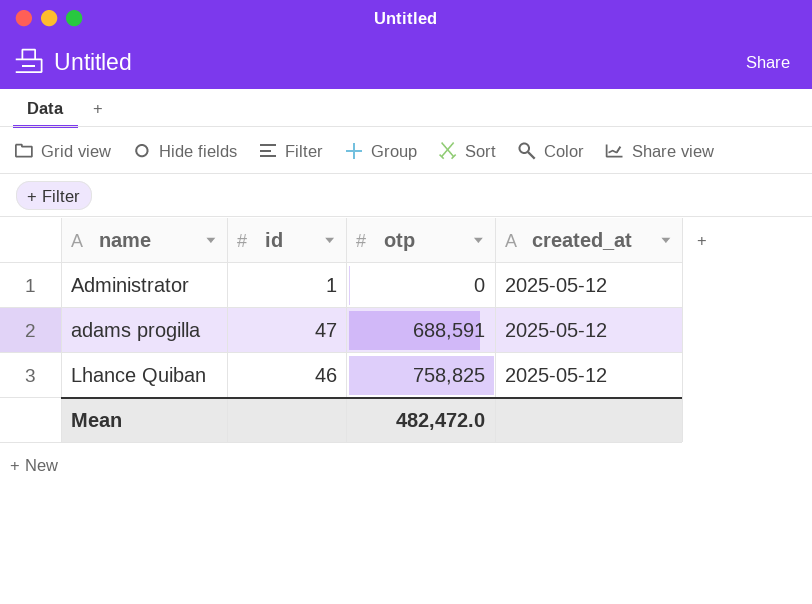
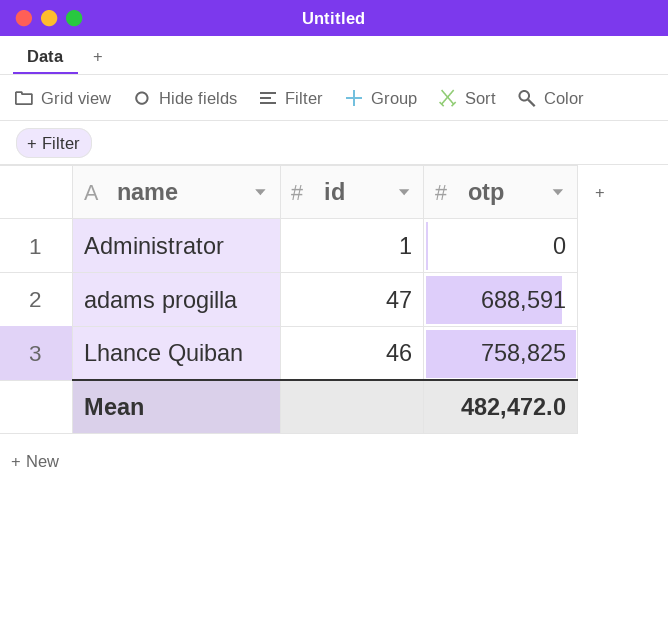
column created_at | position: 4 -> none

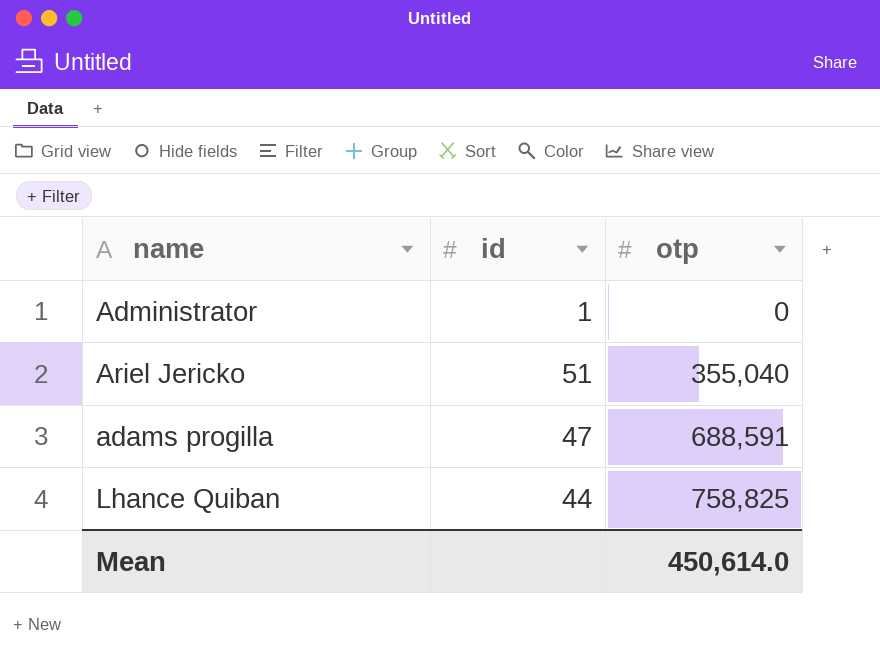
row Ariel Jericko: none -> 51 | 355,040
Lhance Quiban | id: 46 -> 44
Mean | otp: 482,472.0 -> 450,614.0

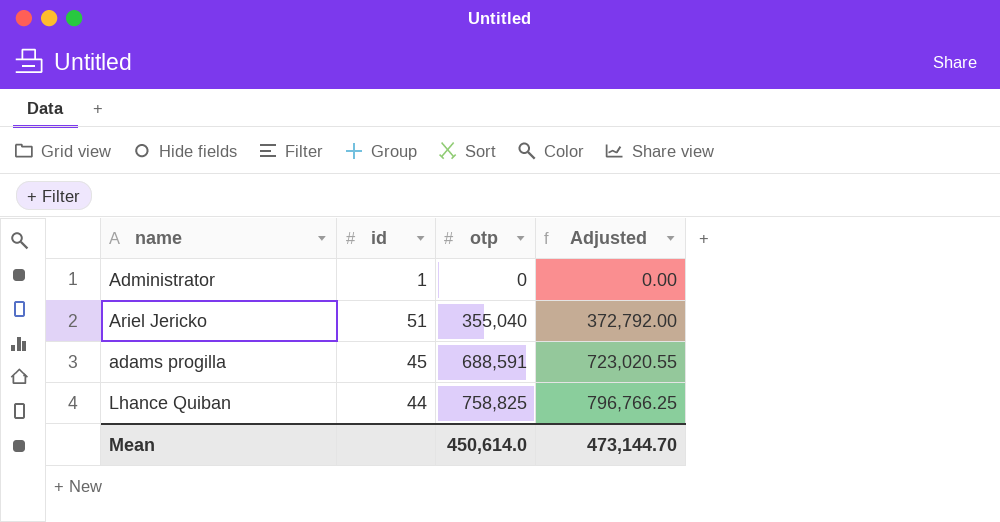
column Adjusted | formula: none -> [otp] * 1.05
adams progilla | id: 47 -> 45

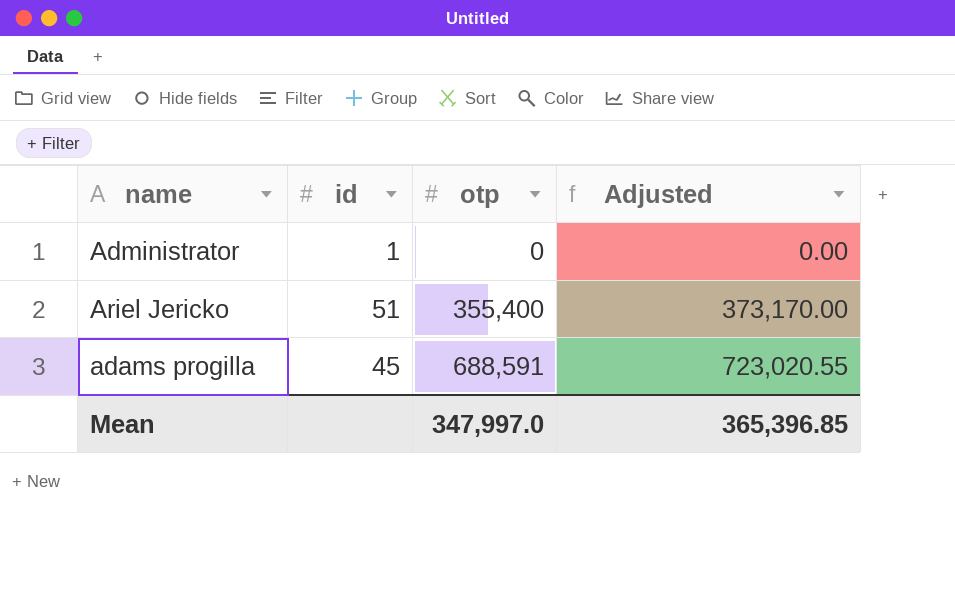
row Lhance Quiban: 44 | 758,825 | 796,766.25 -> none
Ariel Jericko | otp: 355,040 -> 355,400
Ariel Jericko | Adjusted: 372,792.00 -> 373,170.00
Mean | otp: 450,614.0 -> 347,997.0
Mean | Adjusted: 473,144.70 -> 365,396.85

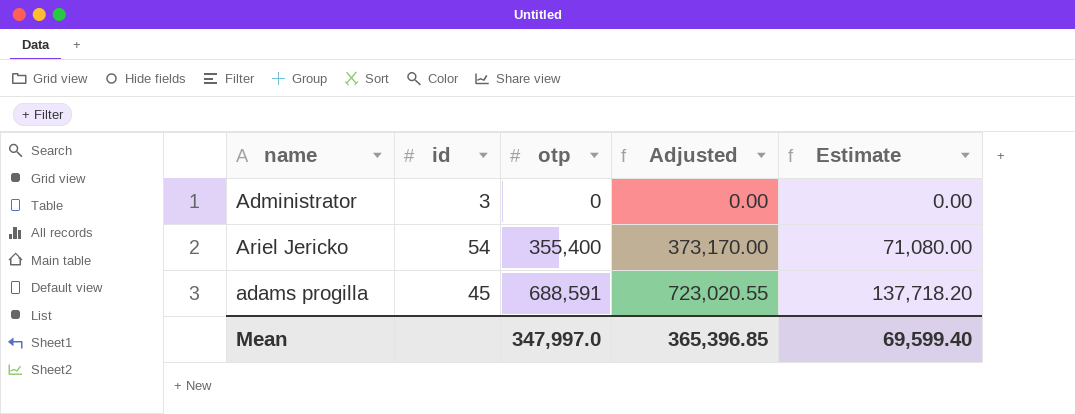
column Estimate | formula: none -> [otp] * 0.2
Administrator | id: 1 -> 3
Ariel Jericko | id: 51 -> 54

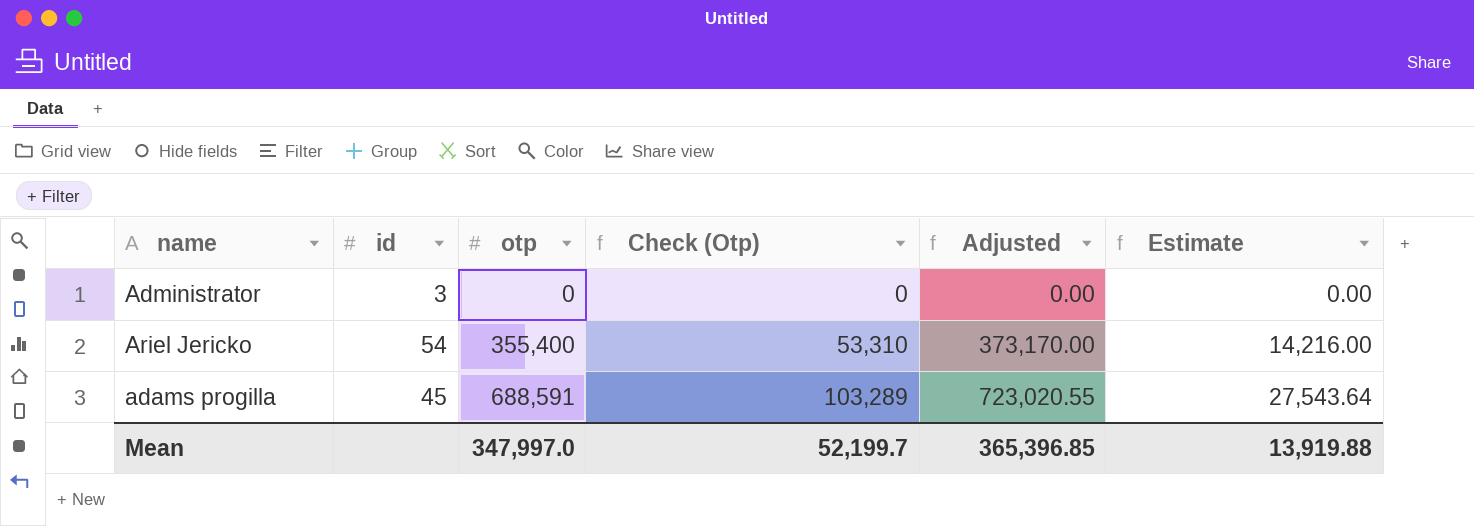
column Check (Otp) | formula: none -> [otp] * 0.15
column Estimate | formula: [otp] * 0.2 -> [otp] * 0.04
Mean | Estimate: 69,599.40 -> 13,919.88

